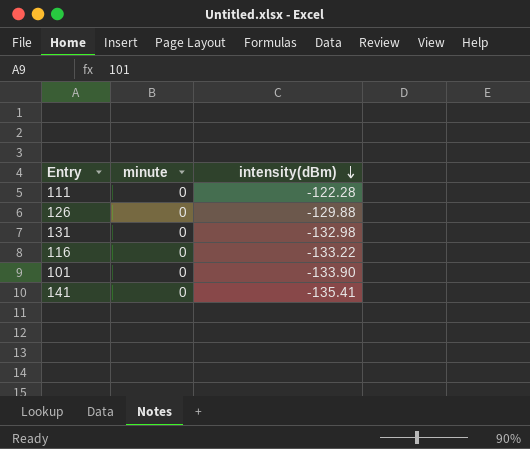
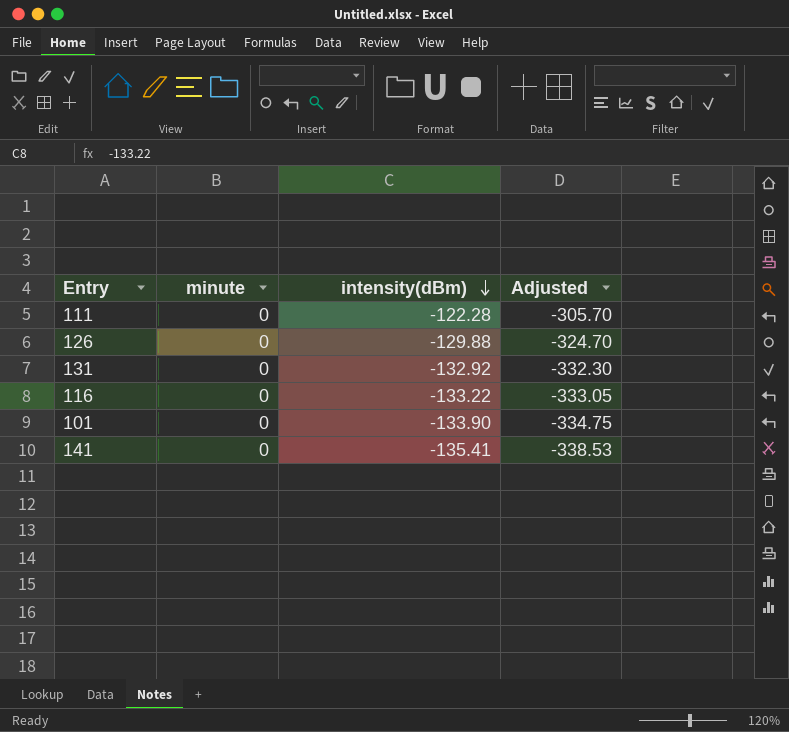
column Adjusted | formula: none -> [intensity(dBm)] * 2.5
131 | intensity(dBm): -132.98 -> -132.92

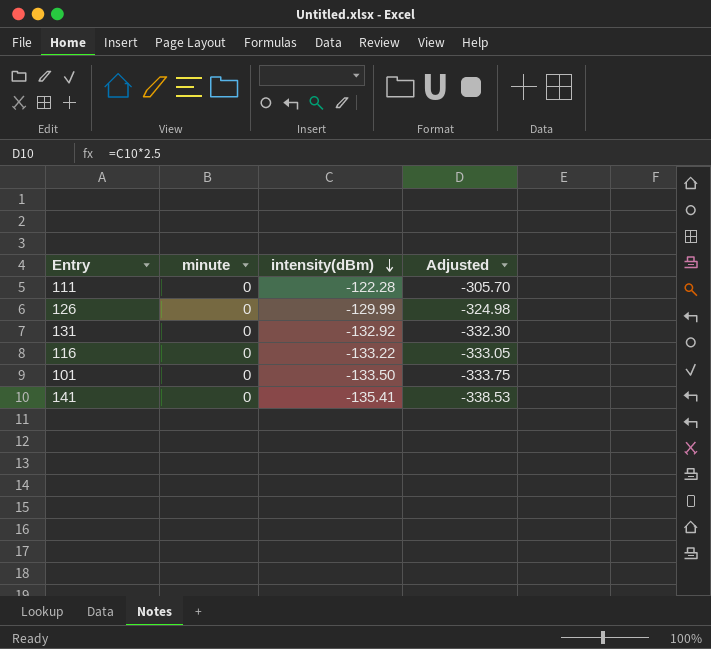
126 | intensity(dBm): -129.88 -> -129.99
126 | Adjusted: -324.70 -> -324.98
101 | intensity(dBm): -133.90 -> -133.50
101 | Adjusted: -334.75 -> -333.75

